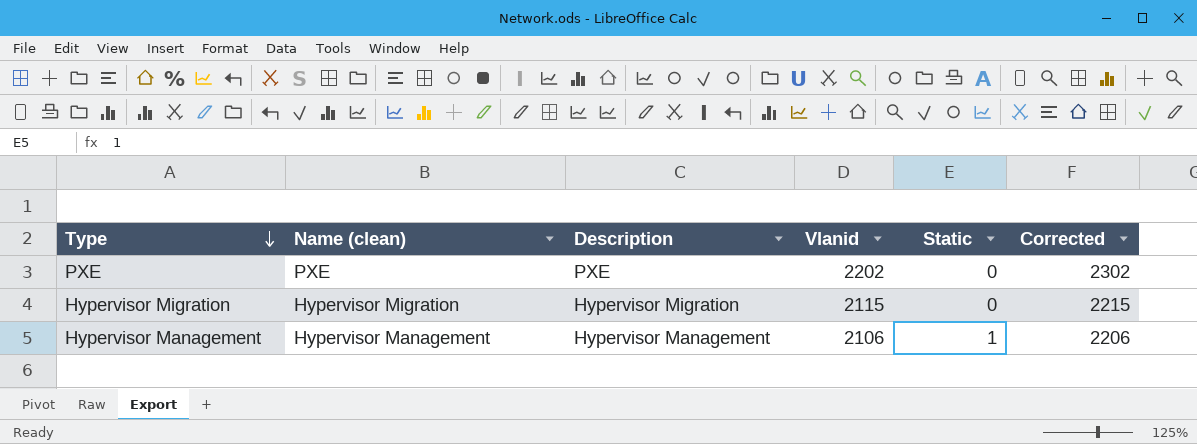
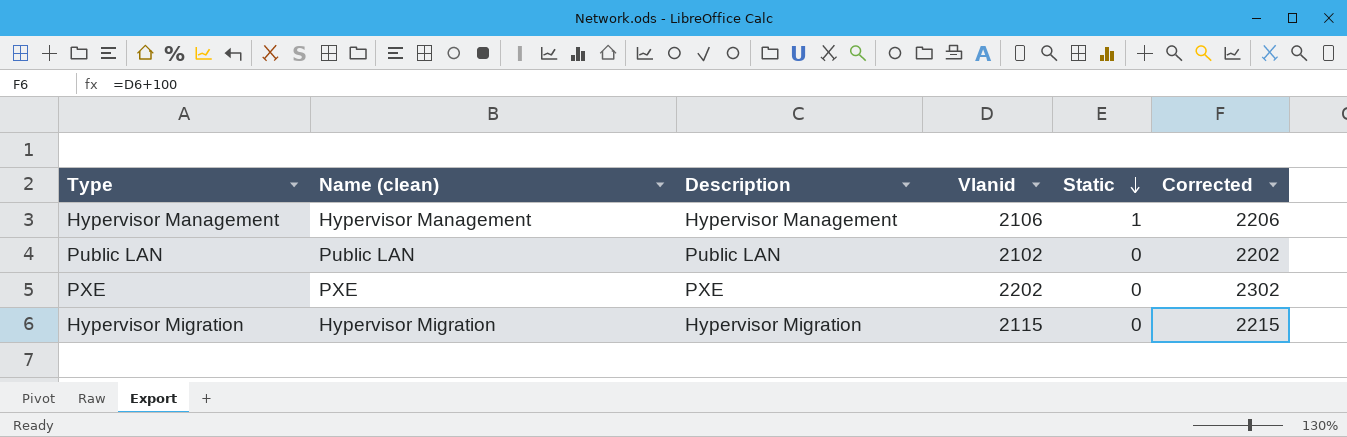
row order: Type descending -> Static descending
row Public LAN: none -> Public LAN | Public LAN | 2102 | 0 | 2202

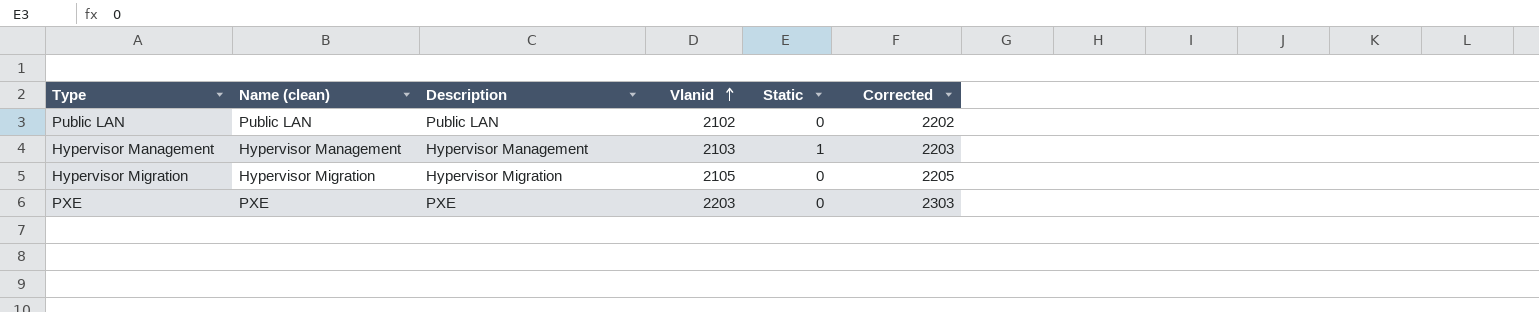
row order: Static descending -> Vlanid ascending
Hypervisor Management | Vlanid: 2106 -> 2103
Hypervisor Management | Corrected: 2206 -> 2203
Hypervisor Migration | Vlanid: 2115 -> 2105
Hypervisor Migration | Corrected: 2215 -> 2205
PXE | Vlanid: 2202 -> 2203
PXE | Corrected: 2302 -> 2303

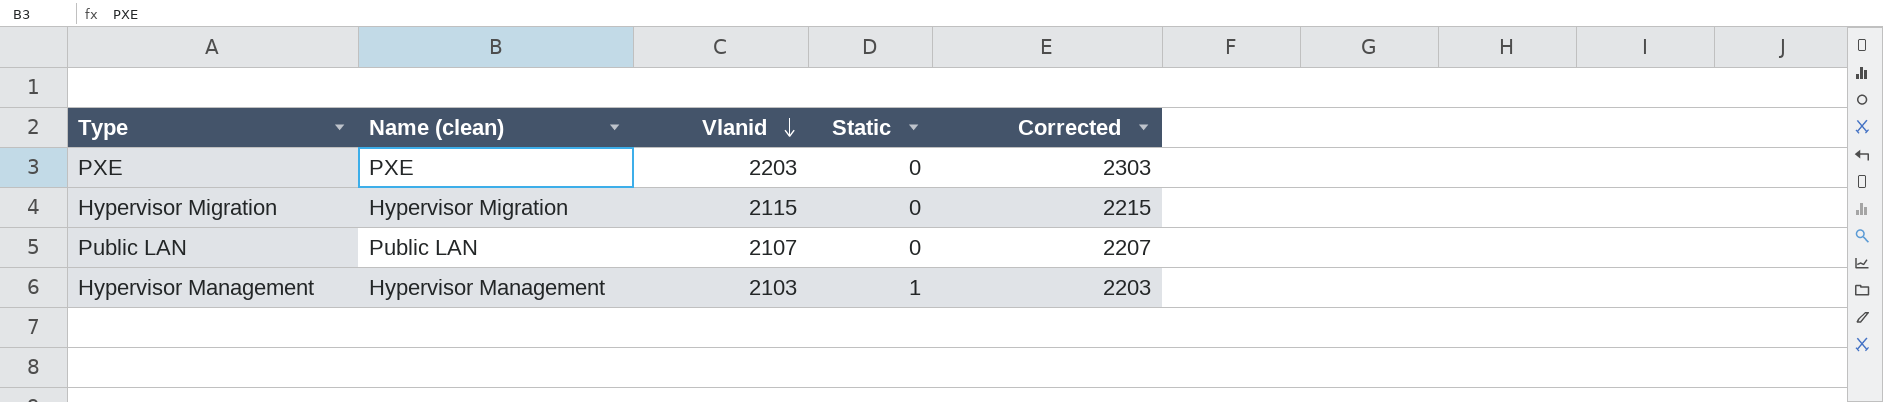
row order: Vlanid ascending -> Vlanid descending
column Description | position: 3 -> none
Hypervisor Migration | Vlanid: 2105 -> 2115
Hypervisor Migration | Corrected: 2205 -> 2215
Public LAN | Vlanid: 2102 -> 2107
Public LAN | Corrected: 2202 -> 2207

